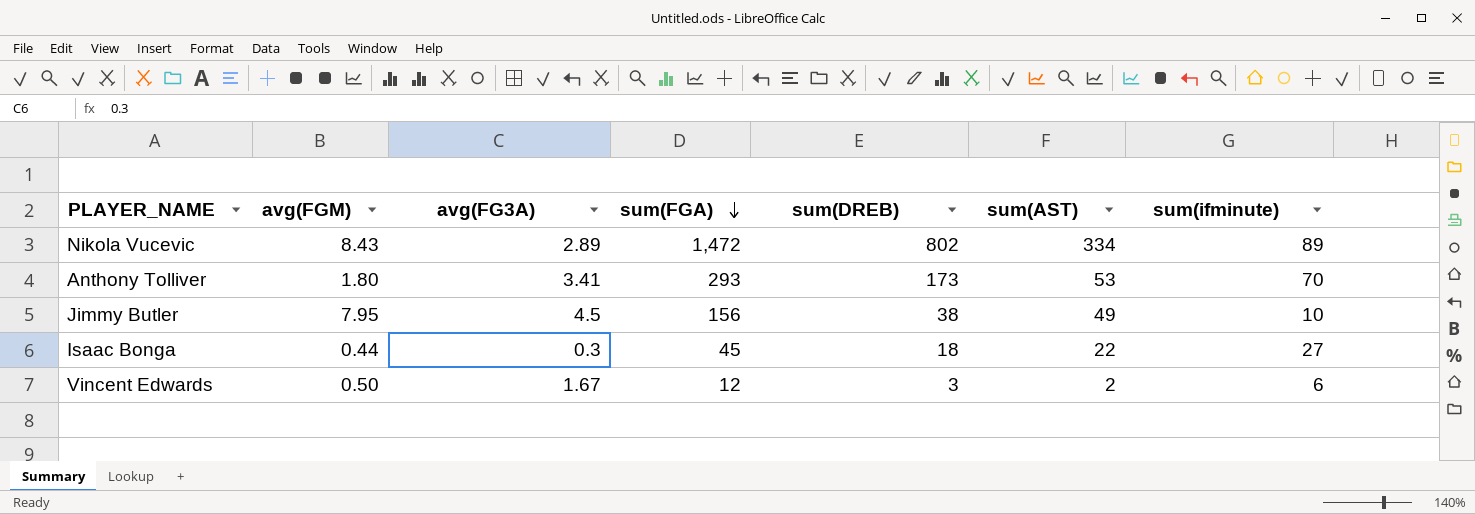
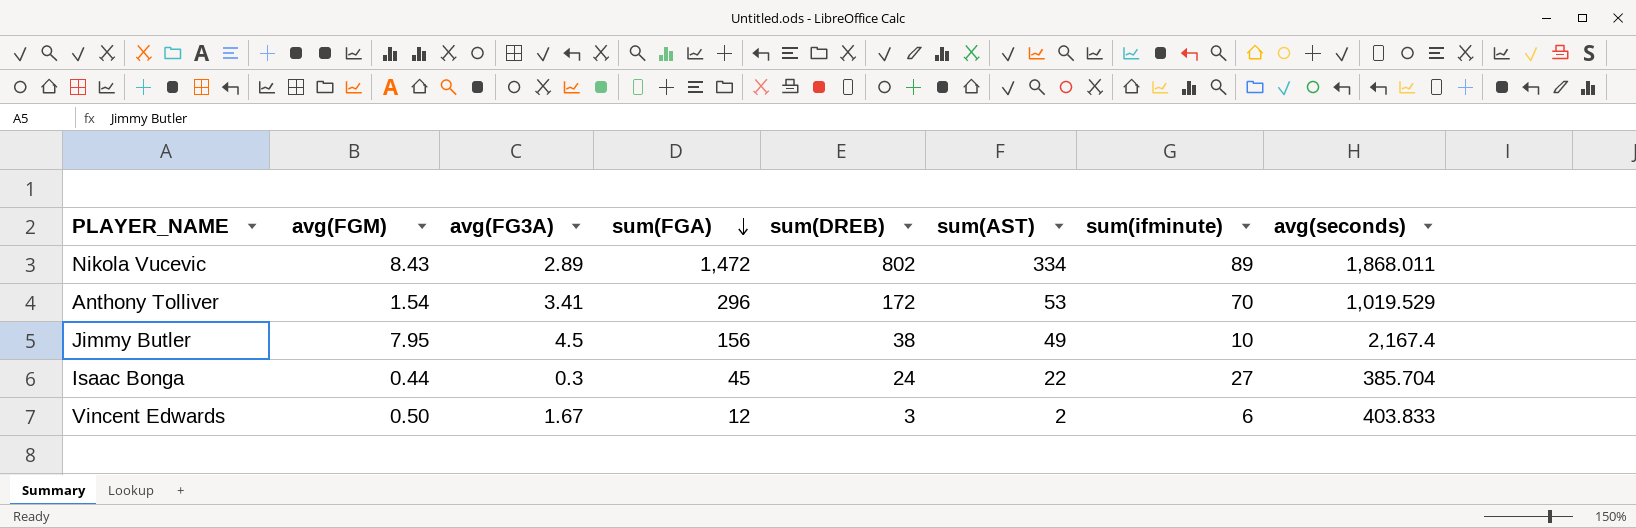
column avg(seconds) | position: none -> 8
Anthony Tolliver | avg(FGM): 1.80 -> 1.54
Anthony Tolliver | sum(FGA): 293 -> 296
Anthony Tolliver | sum(DREB): 173 -> 172
Isaac Bonga | sum(DREB): 18 -> 24

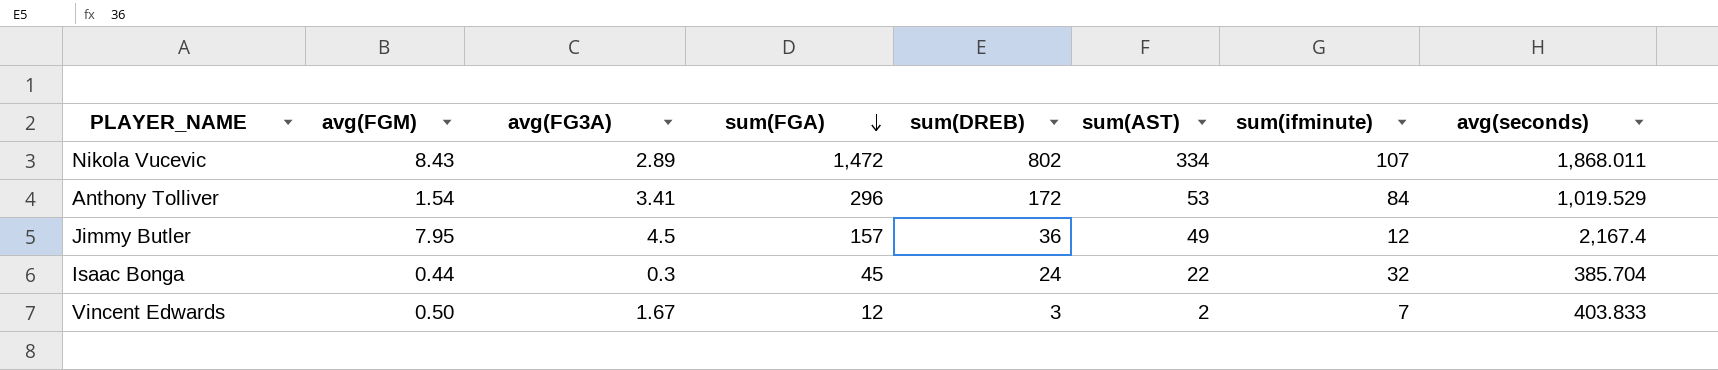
Nikola Vucevic | sum(ifminute): 89 -> 107
Anthony Tolliver | sum(ifminute): 70 -> 84
Jimmy Butler | sum(FGA): 156 -> 157
Jimmy Butler | sum(DREB): 38 -> 36
Jimmy Butler | sum(ifminute): 10 -> 12
Isaac Bonga | sum(ifminute): 27 -> 32
Vincent Edwards | sum(ifminute): 6 -> 7

